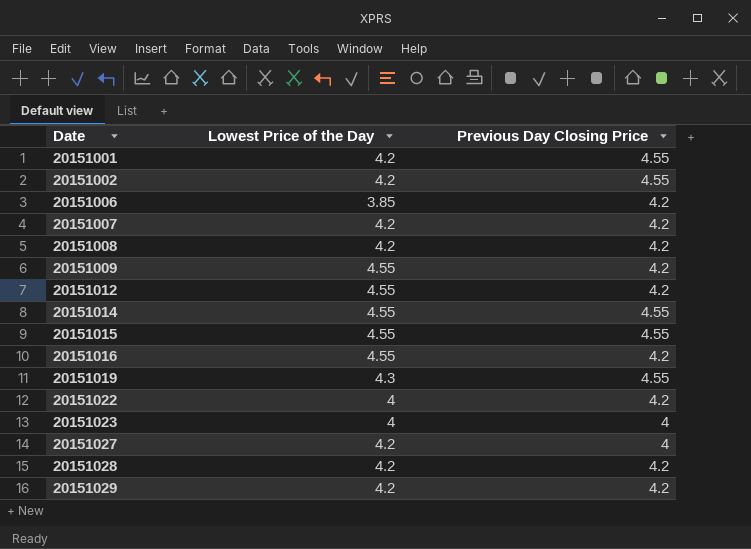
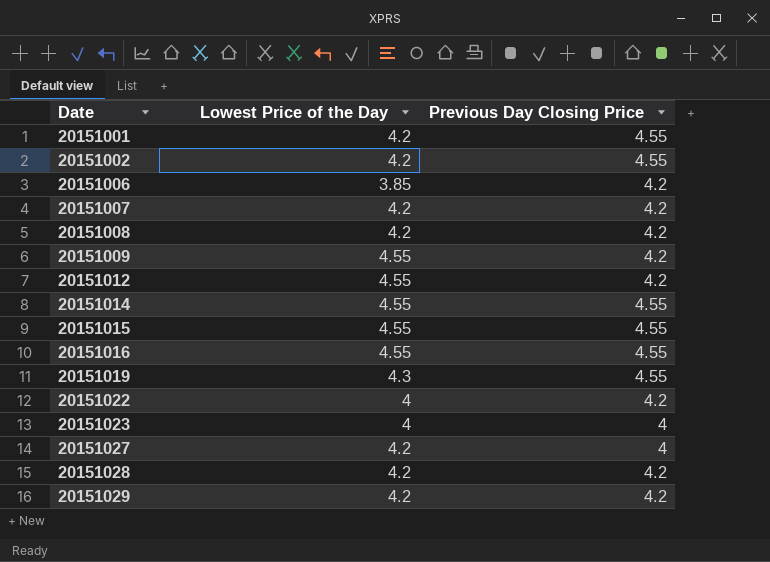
20151016 | Previous Day Closing Price: 4.2 -> 4.55

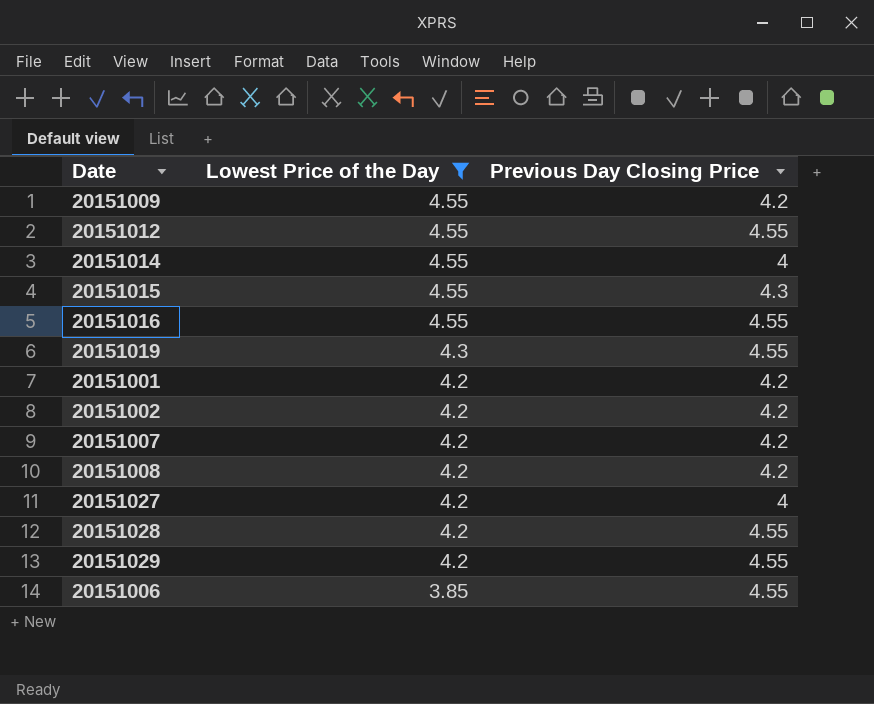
filter: none -> Lowest Price of the Day != 4
row order: Date ascending -> Lowest Price of the Day descending
20151012 | Previous Day Closing Price: 4.2 -> 4.55
20151014 | Previous Day Closing Price: 4.55 -> 4
20151015 | Previous Day Closing Price: 4.55 -> 4.3
20151001 | Previous Day Closing Price: 4.55 -> 4.2
20151002 | Previous Day Closing Price: 4.55 -> 4.2
20151028 | Previous Day Closing Price: 4.2 -> 4.55
20151029 | Previous Day Closing Price: 4.2 -> 4.55
20151006 | Previous Day Closing Price: 4.2 -> 4.55

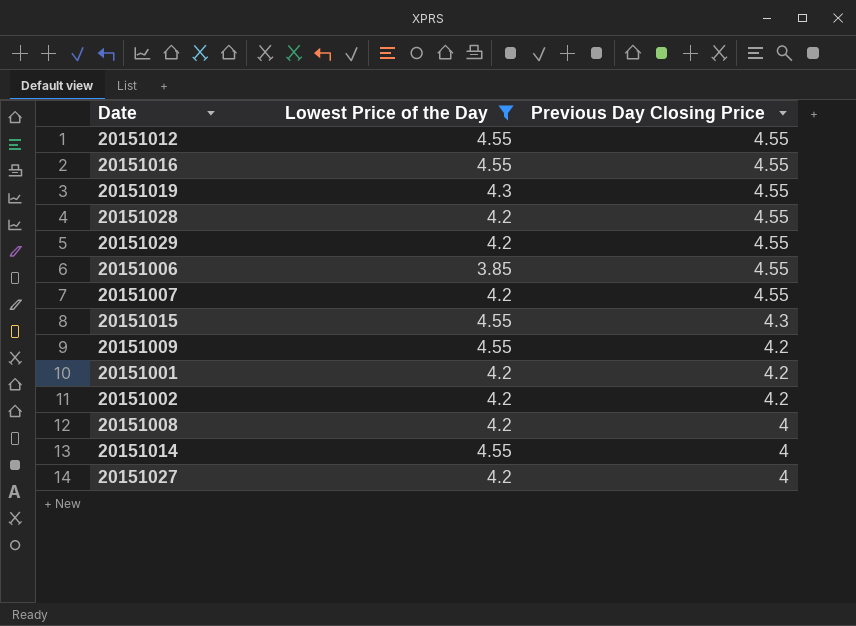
row order: Lowest Price of the Day descending -> Previous Day Closing Price descending
20151007 | Previous Day Closing Price: 4.2 -> 4.55
20151008 | Previous Day Closing Price: 4.2 -> 4

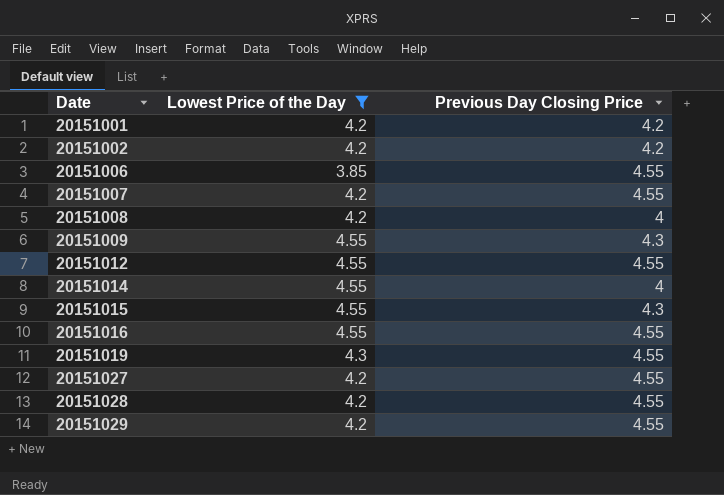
row order: Previous Day Closing Price descending -> Date ascending
20151009 | Previous Day Closing Price: 4.2 -> 4.3
20151027 | Previous Day Closing Price: 4 -> 4.55

